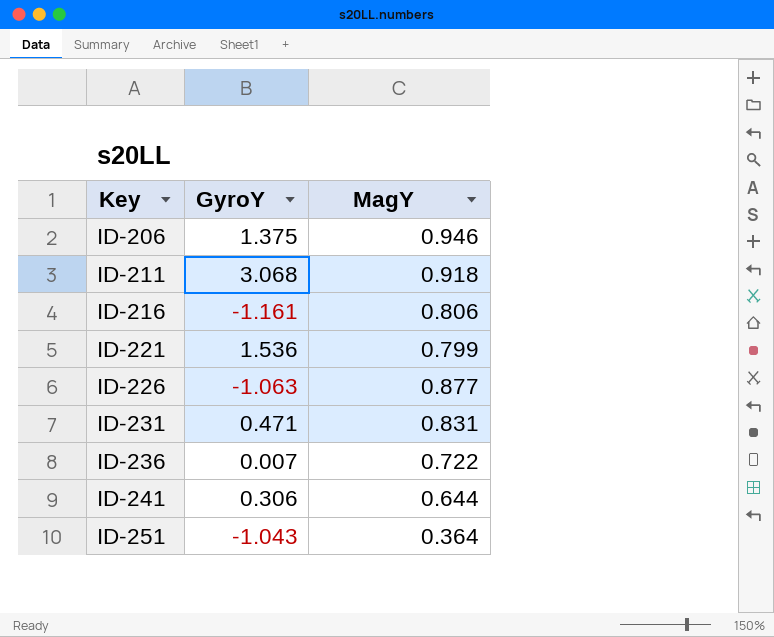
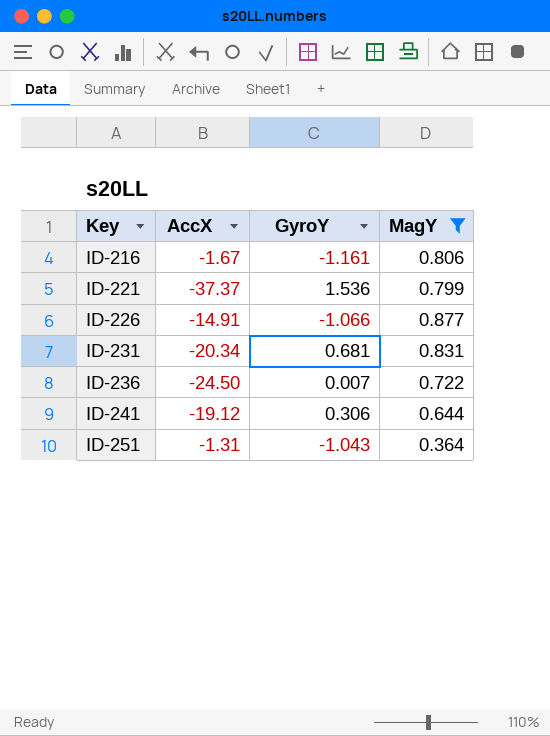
filter: none -> MagY <= 0.877
column AccX | position: none -> 2
ID-226 | GyroY: -1.063 -> -1.066
ID-231 | GyroY: 0.471 -> 0.681

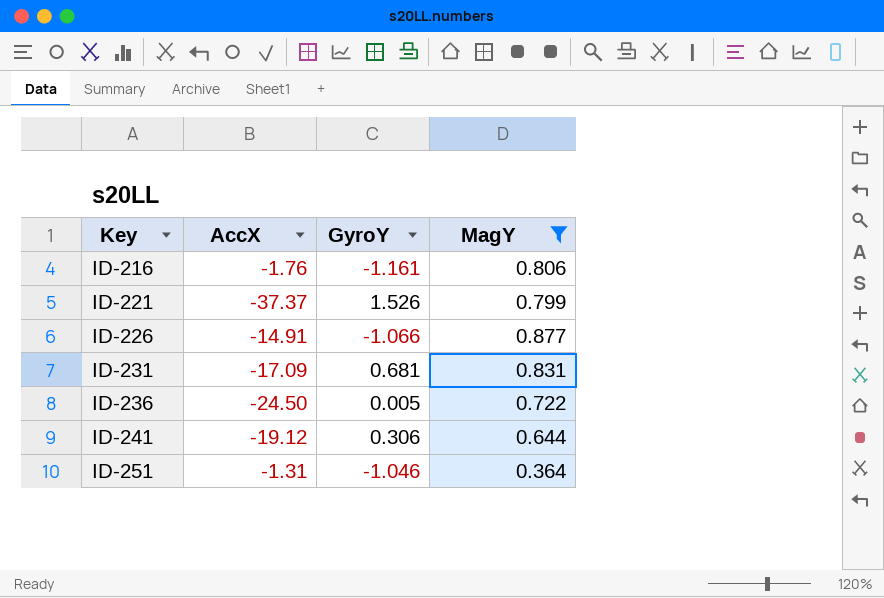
ID-216 | AccX: -1.67 -> -1.76
ID-221 | GyroY: 1.536 -> 1.526
ID-231 | AccX: -20.34 -> -17.09
ID-236 | GyroY: 0.007 -> 0.005
ID-251 | GyroY: -1.043 -> -1.046

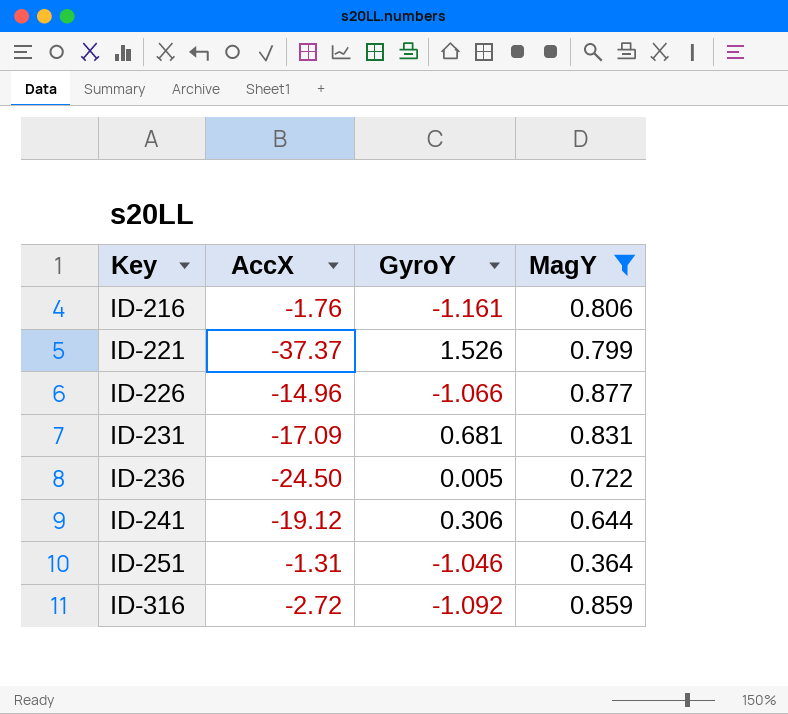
ID-226 | AccX: -14.91 -> -14.96
row ID-316: none -> -2.72 | -1.092 | 0.859

